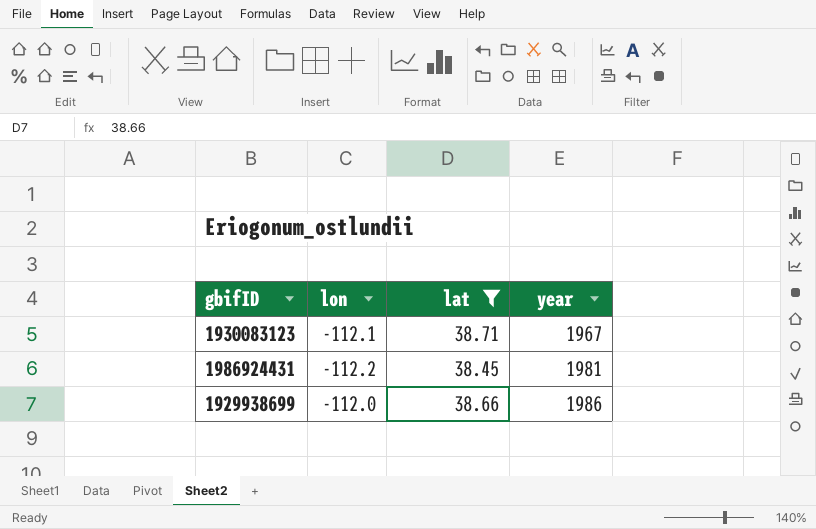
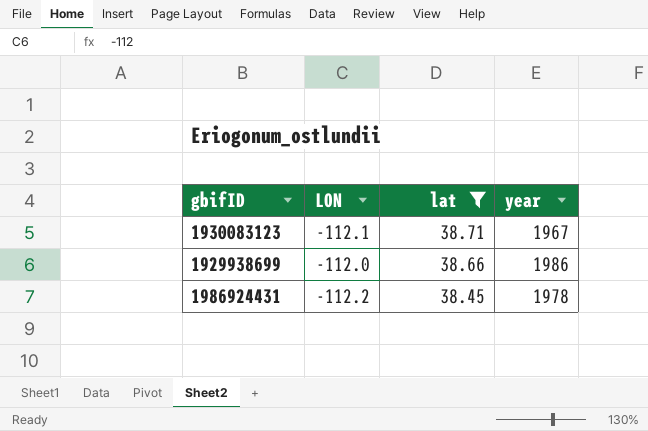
row order: year ascending -> lat descending
column name: lon -> LON
1986924431 | year: 1981 -> 1978

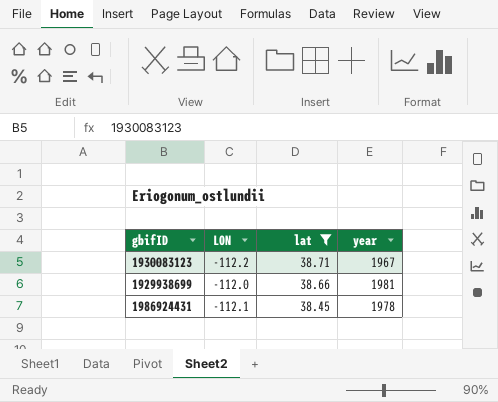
1930083123 | LON: -112.1 -> -112.2
1929938699 | year: 1986 -> 1981
1986924431 | LON: -112.2 -> -112.1

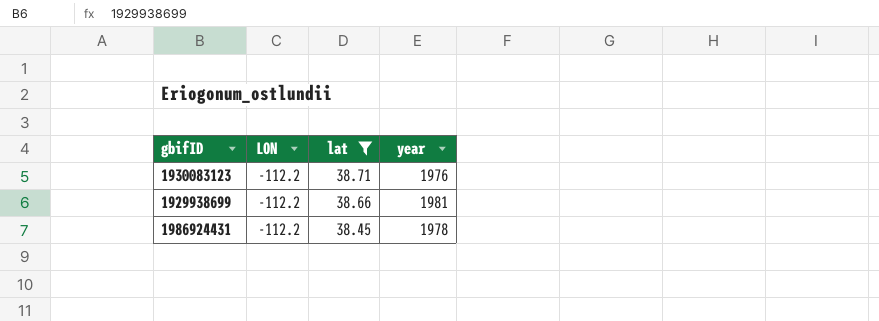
1930083123 | year: 1967 -> 1976
1929938699 | LON: -112.0 -> -112.2
1986924431 | LON: -112.1 -> -112.2

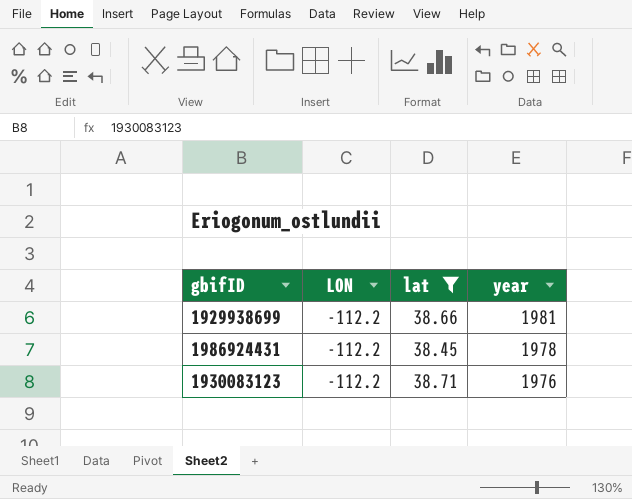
row order: lat descending -> year descending

